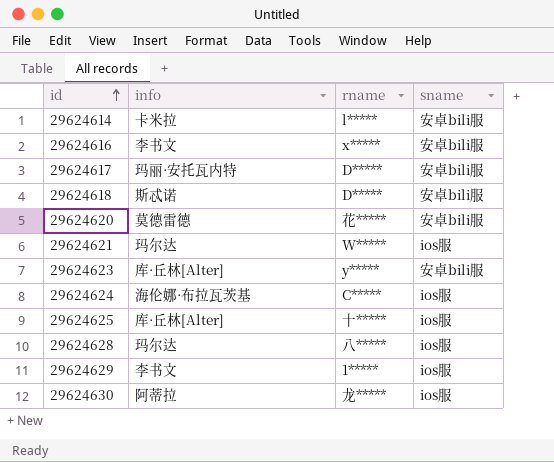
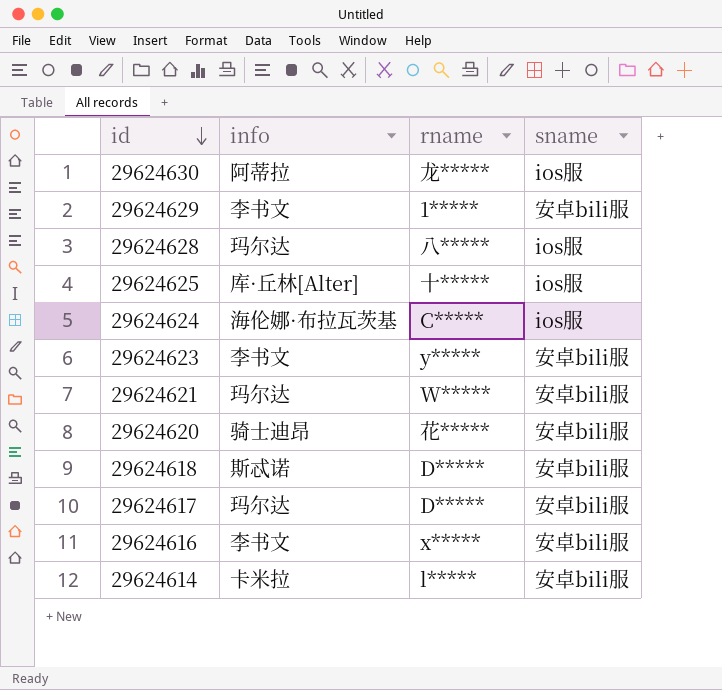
row order: id ascending -> id descending
29624629 | sname: ios服 -> 安卓bili服
29624623 | info: 库·丘林[Alter] -> 李书文
29624621 | sname: ios服 -> 安卓bili服
29624620 | info: 莫德雷德 -> 骑士迪昂
29624617 | info: 玛丽·安托瓦内特 -> 玛尔达

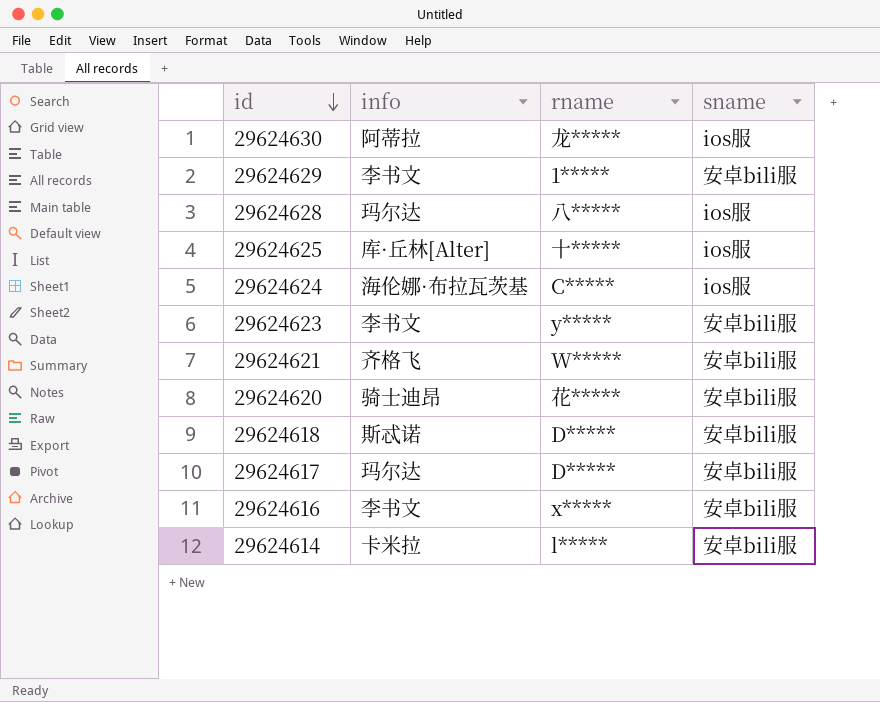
29624621 | info: 玛尔达 -> 齐格飞

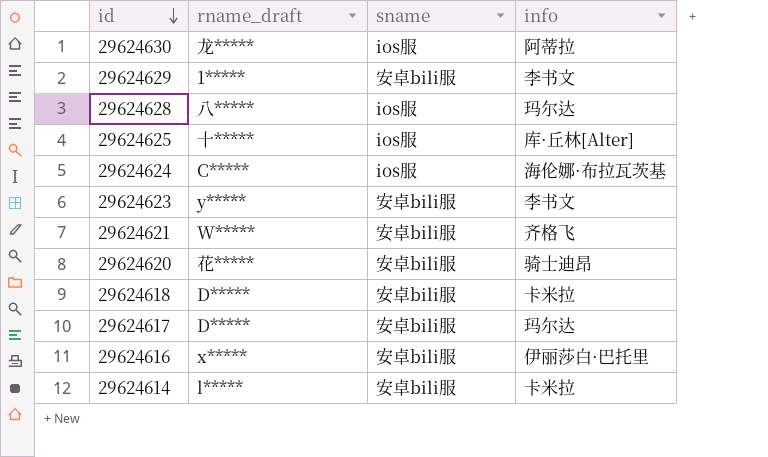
column name: rname -> rname_draft
column info | position: 2 -> 4
29624618 | info: 斯忒诺 -> 卡米拉
29624616 | info: 李书文 -> 伊丽莎白·巴托里

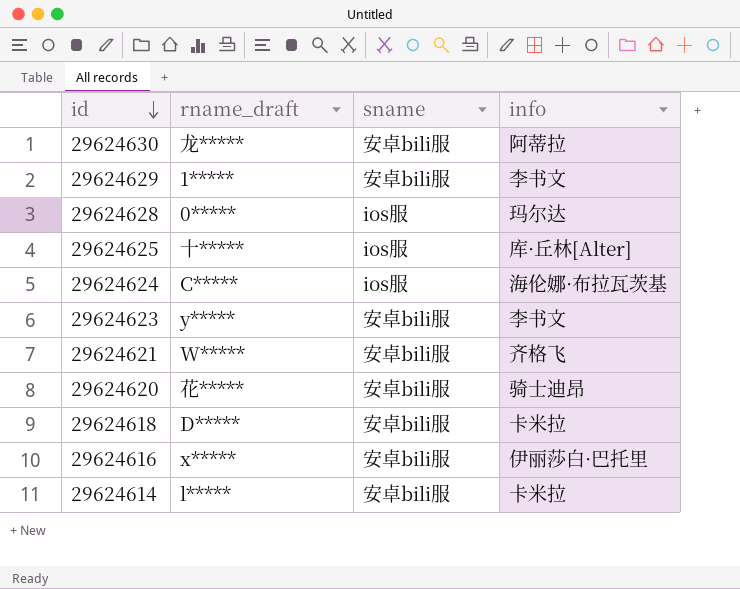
row 29624617: D***** | 安卓bili服 | 玛尔达 -> none
29624630 | sname: ios服 -> 安卓bili服
29624628 | rname_draft: 八***** -> 0*****

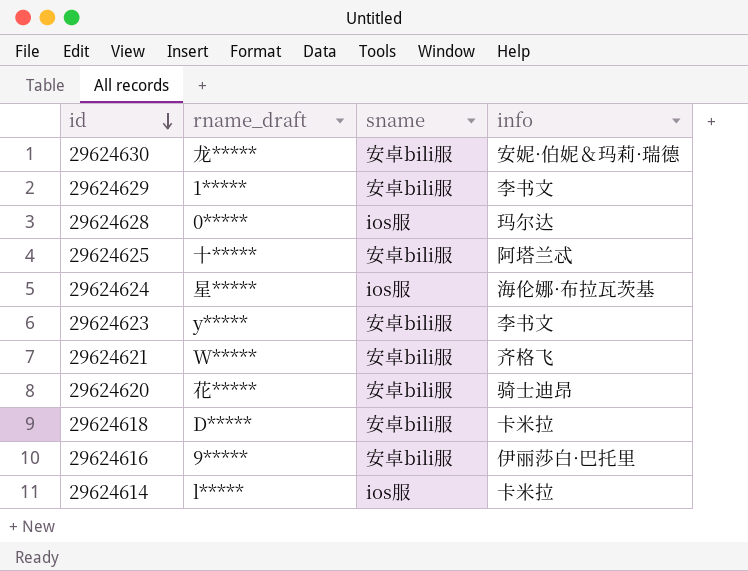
29624630 | info: 阿蒂拉 -> 安妮·伯妮＆玛莉·瑞德
29624625 | sname: ios服 -> 安卓bili服
29624625 | info: 库·丘林[Alter] -> 阿塔兰忒
29624624 | rname_draft: C***** -> 星*****
29624616 | rname_draft: x***** -> 9*****
29624614 | sname: 安卓bili服 -> ios服

